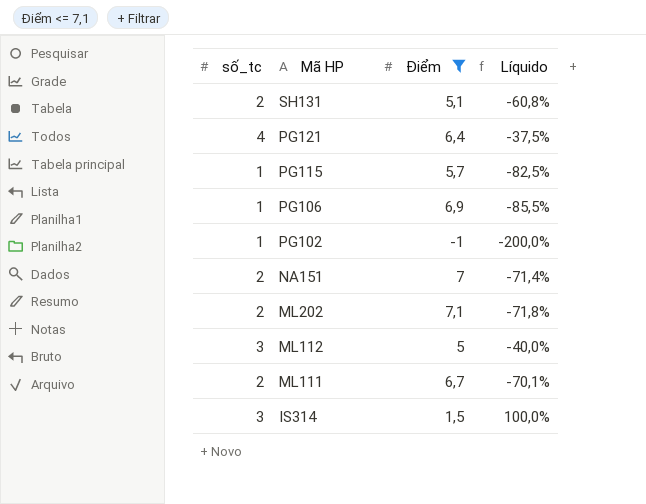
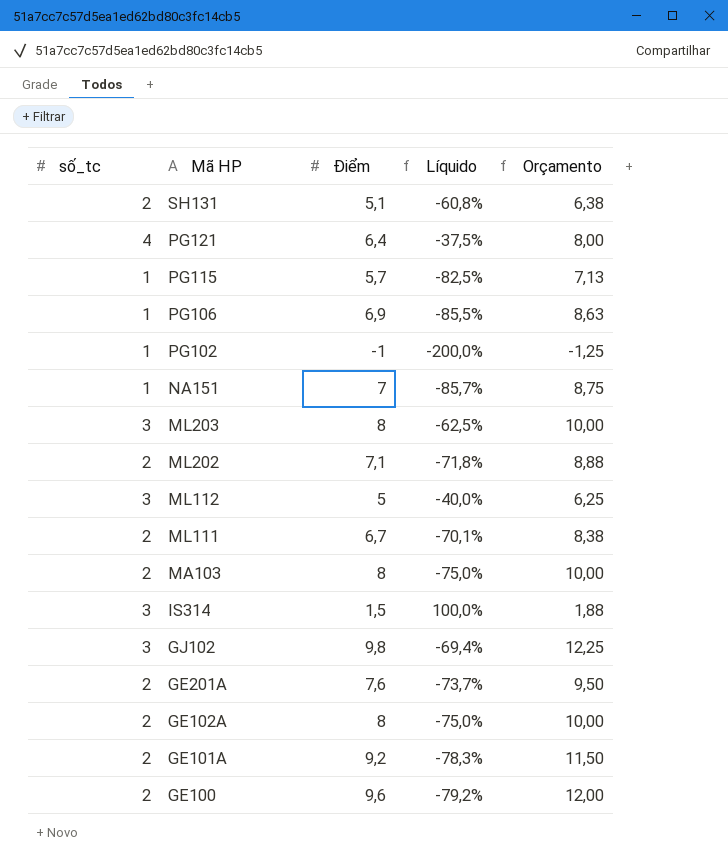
filter: Điểm <= 7,1 -> none
column Orçamento | formula: none -> [Điểm] * 1,25
NA151 | số_tc: 2 -> 1
NA151 | Líquido: -71,4% -> -85,7%

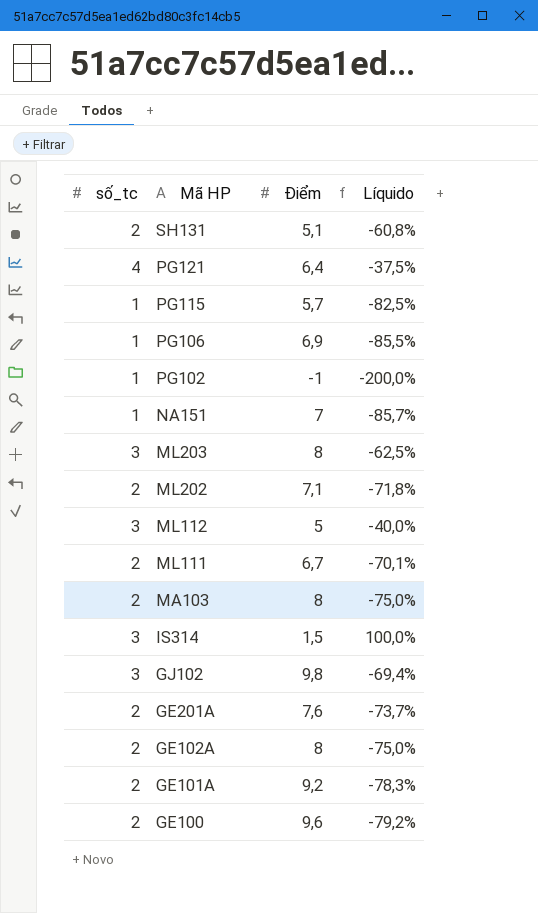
column Orçamento | formula: [Điểm] * 1,25 -> none

